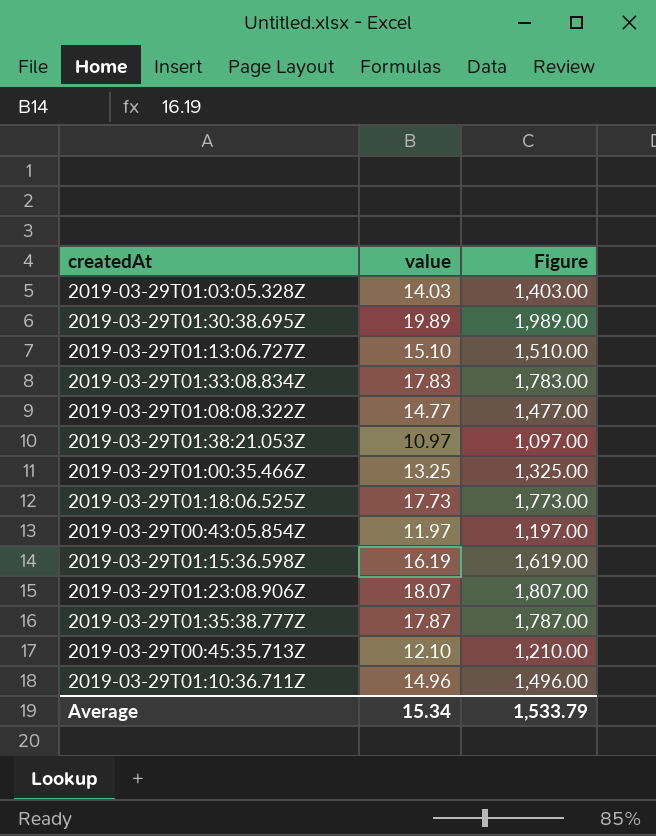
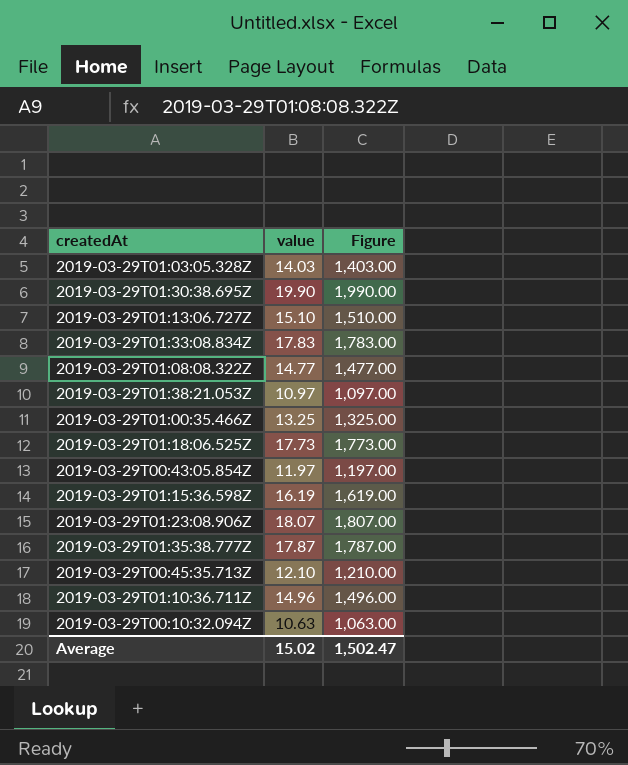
2019-03-29T01:30:38.695Z | value: 19.89 -> 19.90
2019-03-29T01:30:38.695Z | Figure: 1,989.00 -> 1,990.00
row 2019-03-29T00:10:32.094Z: none -> 10.63 | 1,063.00
Average | value: 15.34 -> 15.02
Average | Figure: 1,533.79 -> 1,502.47

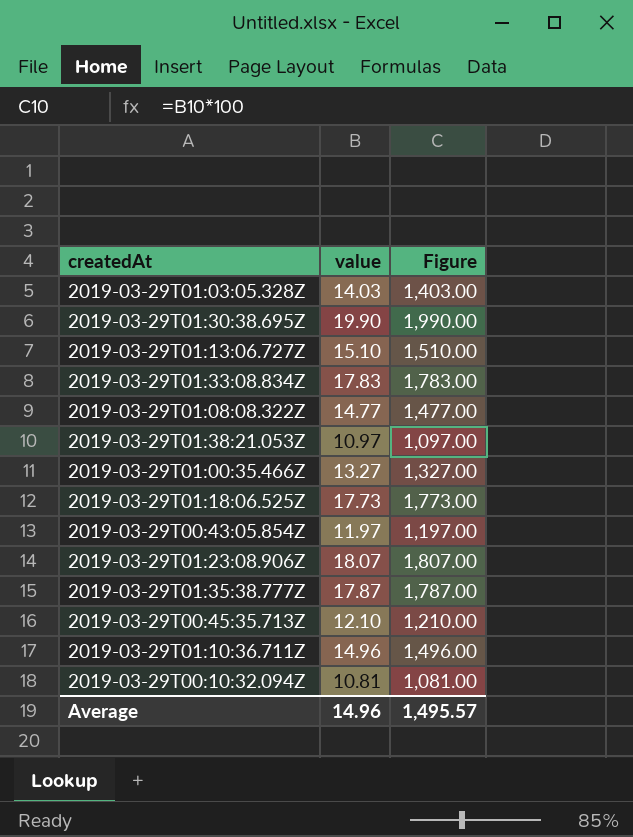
row 2019-03-29T01:15:36.598Z: 16.19 | 1,619.00 -> none
2019-03-29T01:00:35.466Z | value: 13.25 -> 13.27
2019-03-29T01:00:35.466Z | Figure: 1,325.00 -> 1,327.00
2019-03-29T00:10:32.094Z | value: 10.63 -> 10.81
2019-03-29T00:10:32.094Z | Figure: 1,063.00 -> 1,081.00
Average | value: 15.02 -> 14.96
Average | Figure: 1,502.47 -> 1,495.57

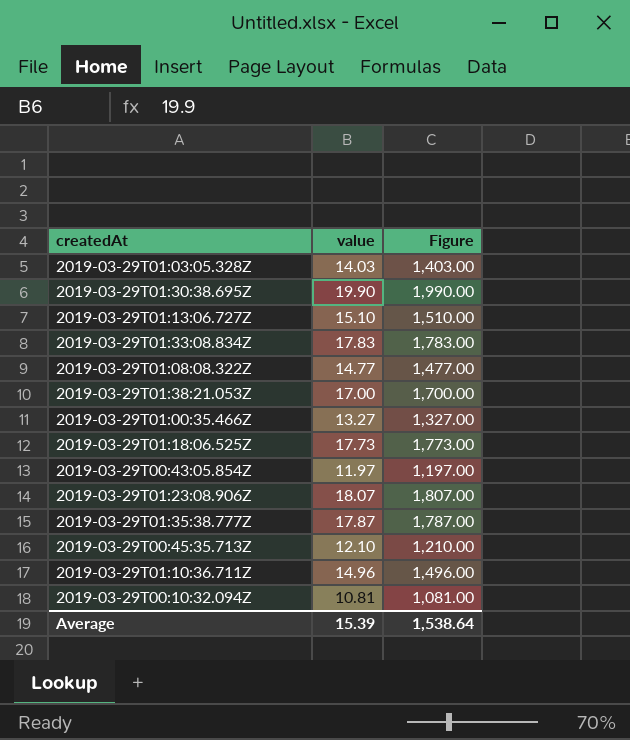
2019-03-29T01:38:21.053Z | value: 10.97 -> 17.00
2019-03-29T01:38:21.053Z | Figure: 1,097.00 -> 1,700.00
Average | value: 14.96 -> 15.39
Average | Figure: 1,495.57 -> 1,538.64

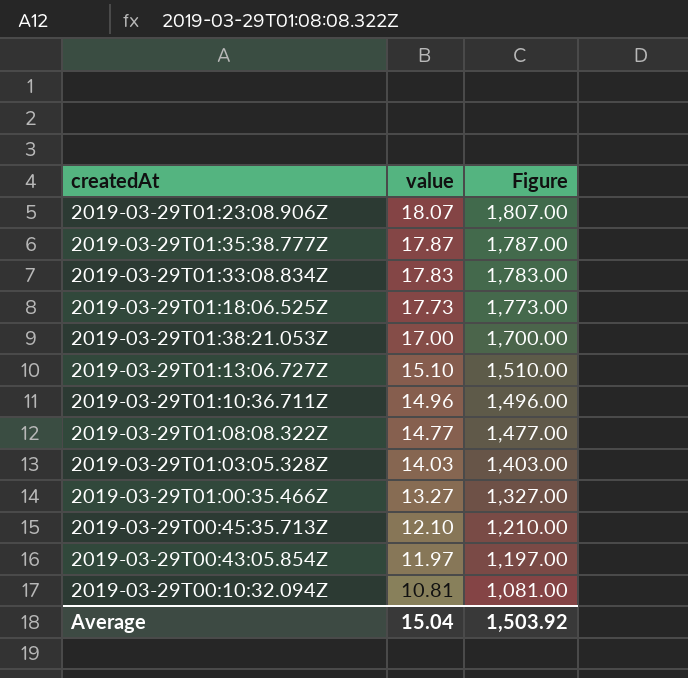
row order: none -> value descending
row 2019-03-29T01:30:38.695Z: 19.90 | 1,990.00 -> none
Average | value: 15.39 -> 15.04
Average | Figure: 1,538.64 -> 1,503.92

